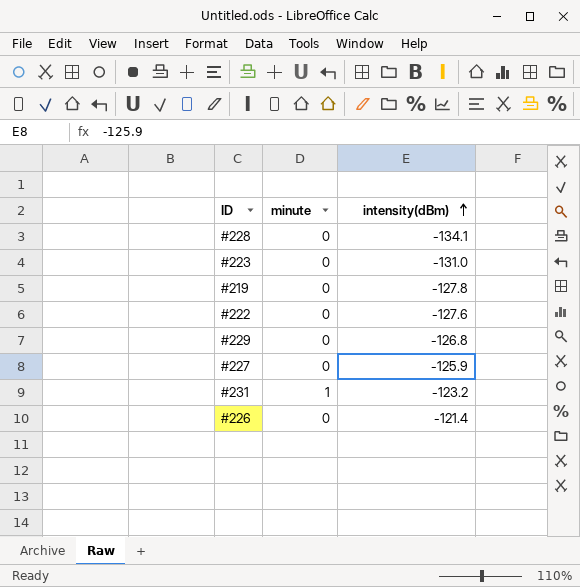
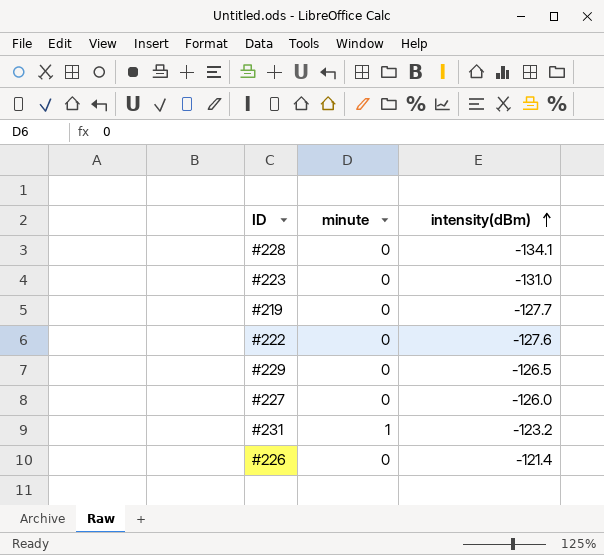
#219 | intensity(dBm): -127.8 -> -127.7
#229 | intensity(dBm): -126.8 -> -126.5
#227 | intensity(dBm): -125.9 -> -126.0

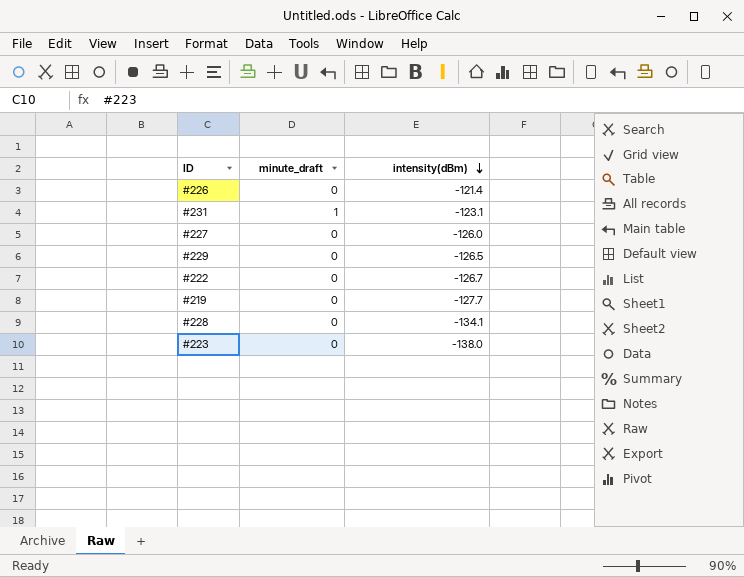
row order: intensity(dBm) ascending -> intensity(dBm) descending
column name: minute -> minute_draft
#231 | intensity(dBm): -123.2 -> -123.1
#222 | intensity(dBm): -127.6 -> -126.7
#223 | intensity(dBm): -131.0 -> -138.0

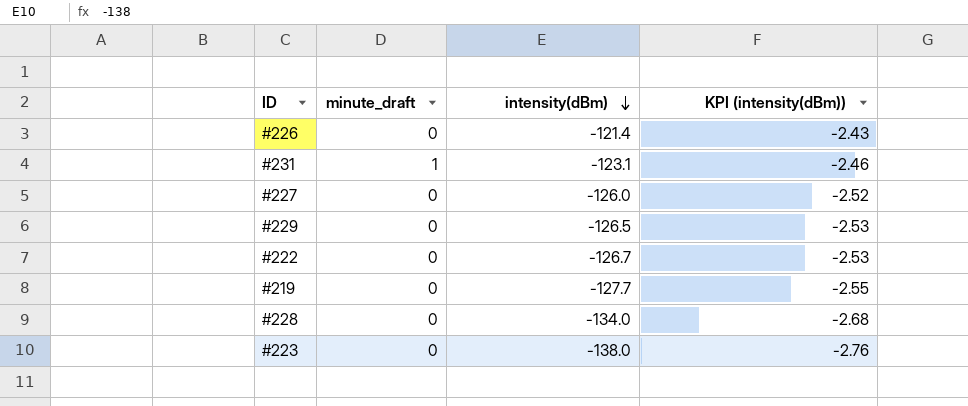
column KPI (intensity(dBm)) | formula: none -> [intensity(dBm)] * 0.02
#228 | intensity(dBm): -134.1 -> -134.0

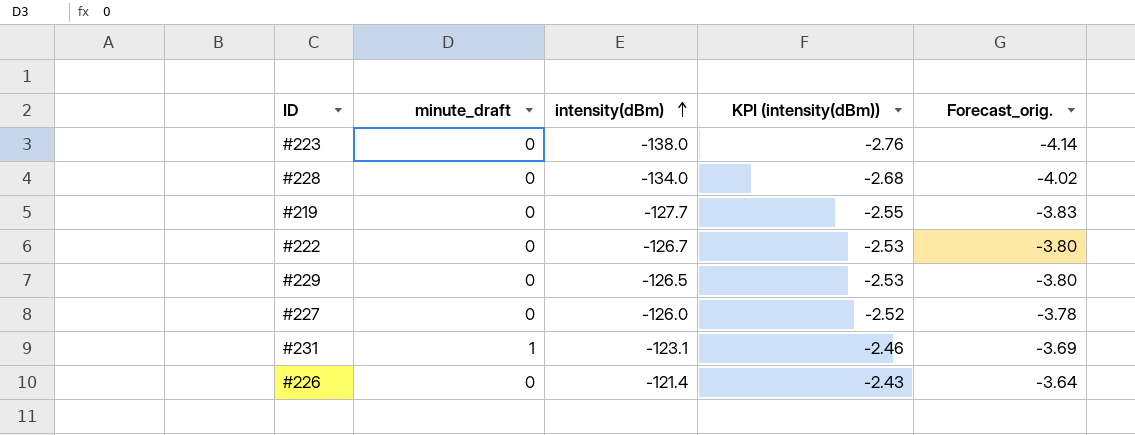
row order: intensity(dBm) descending -> intensity(dBm) ascending
column Forecast_orig. | formula: none -> [intensity(dBm)] * 0.03

